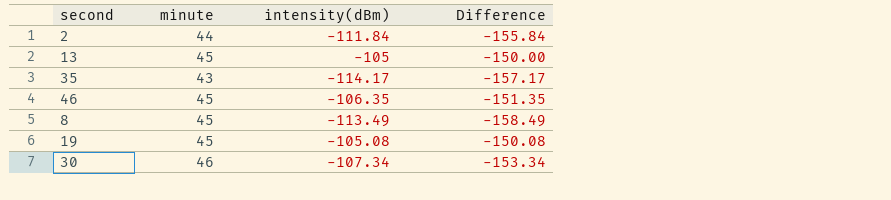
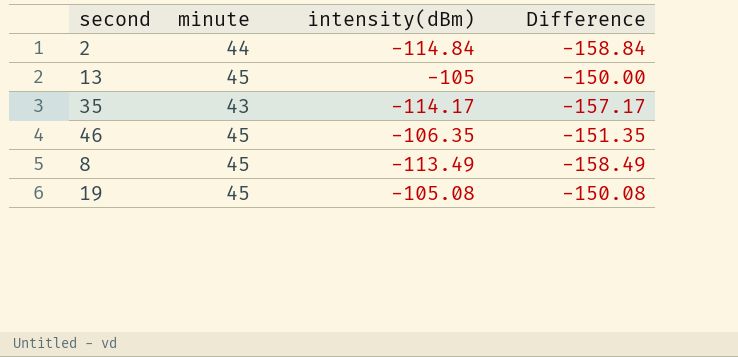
row 30: 46 | -107.34 | -153.34 -> none
2 | intensity(dBm): -111.84 -> -114.84
2 | Difference: -155.84 -> -158.84

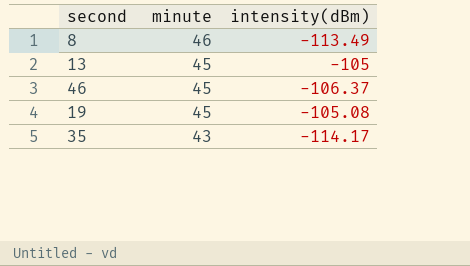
row order: none -> minute descending
column Difference | formula: [intensity(dBm)] - [minute] -> none
row 2: 44 | -114.84 | -158.84 -> none
8 | minute: 45 -> 46
46 | intensity(dBm): -106.35 -> -106.37

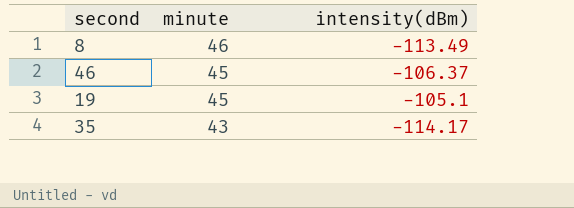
row 13: 45 | -105 -> none
19 | intensity(dBm): -105.08 -> -105.1

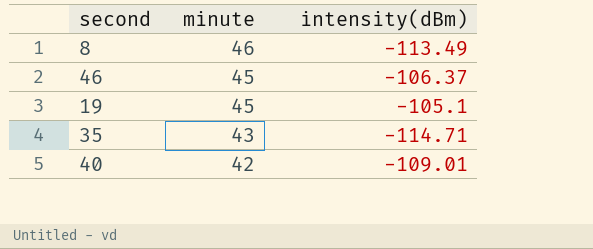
35 | intensity(dBm): -114.17 -> -114.71
row 40: none -> 42 | -109.01

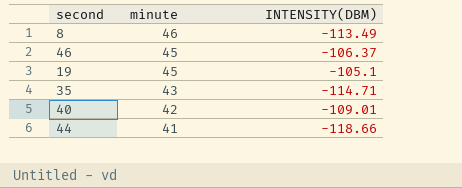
column name: intensity(dBm) -> INTENSITY(DBM)
row 44: none -> 41 | -118.66

